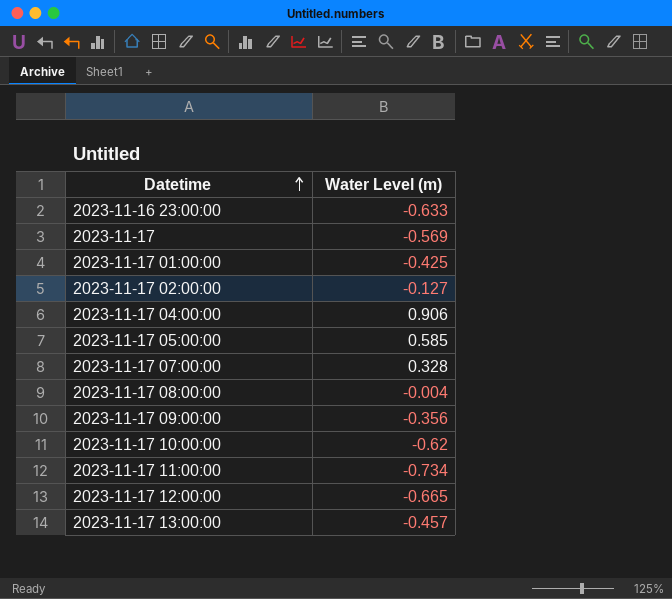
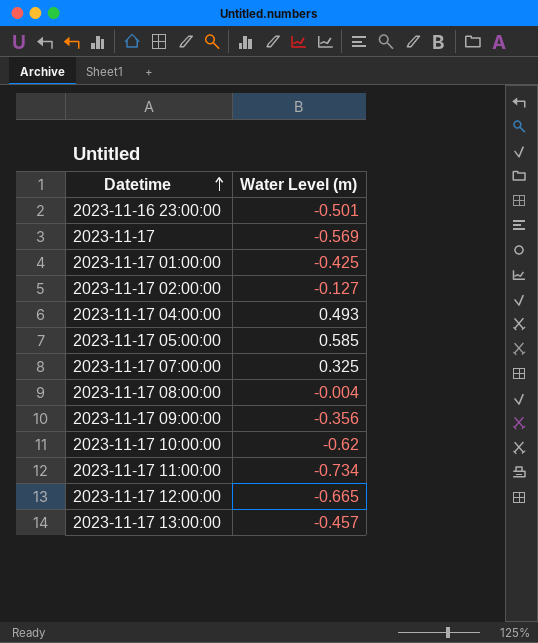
2023-11-16 23:00:00 | Water Level (m): -0.633 -> -0.501
2023-11-17 04:00:00 | Water Level (m): 0.906 -> 0.493
2023-11-17 07:00:00 | Water Level (m): 0.328 -> 0.325

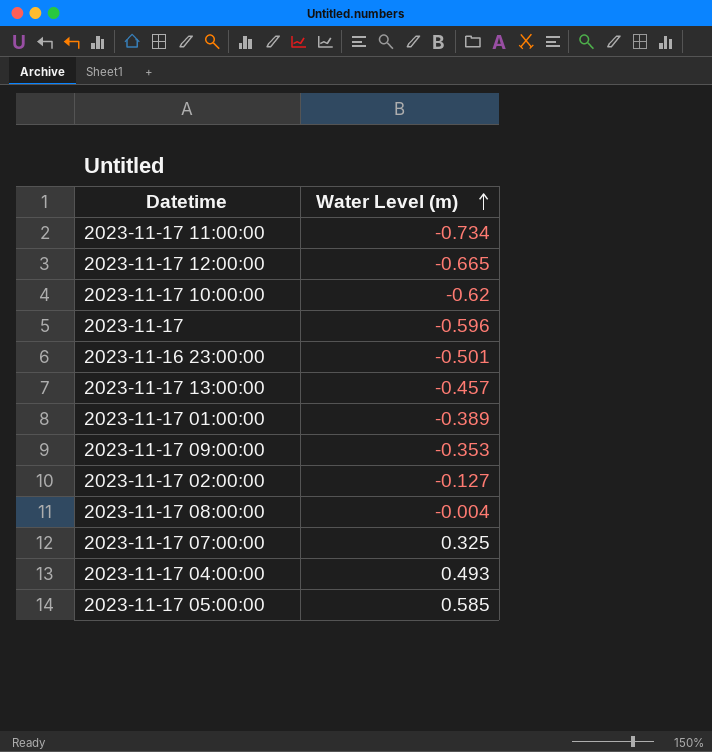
row order: Datetime ascending -> Water Level (m) ascending
2023-11-17 | Water Level (m): -0.569 -> -0.596
2023-11-17 01:00:00 | Water Level (m): -0.425 -> -0.389
2023-11-17 09:00:00 | Water Level (m): -0.356 -> -0.353

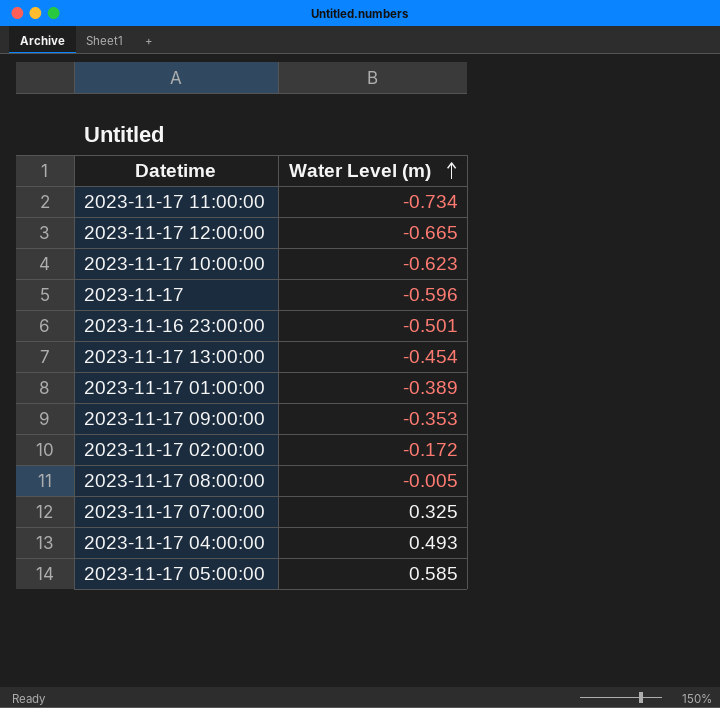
2023-11-17 10:00:00 | Water Level (m): -0.62 -> -0.623
2023-11-17 13:00:00 | Water Level (m): -0.457 -> -0.454
2023-11-17 02:00:00 | Water Level (m): -0.127 -> -0.172
2023-11-17 08:00:00 | Water Level (m): -0.004 -> -0.005

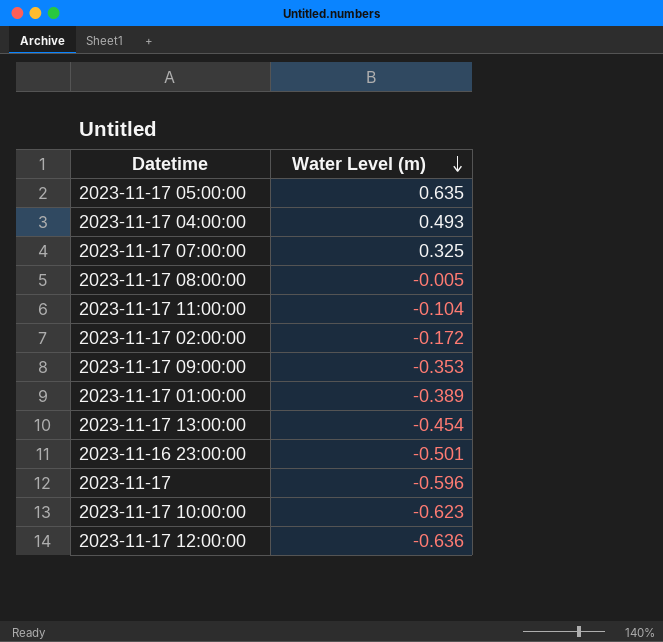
row order: Water Level (m) ascending -> Water Level (m) descending
2023-11-17 05:00:00 | Water Level (m): 0.585 -> 0.635
2023-11-17 11:00:00 | Water Level (m): -0.734 -> -0.104
2023-11-17 12:00:00 | Water Level (m): -0.665 -> -0.636

